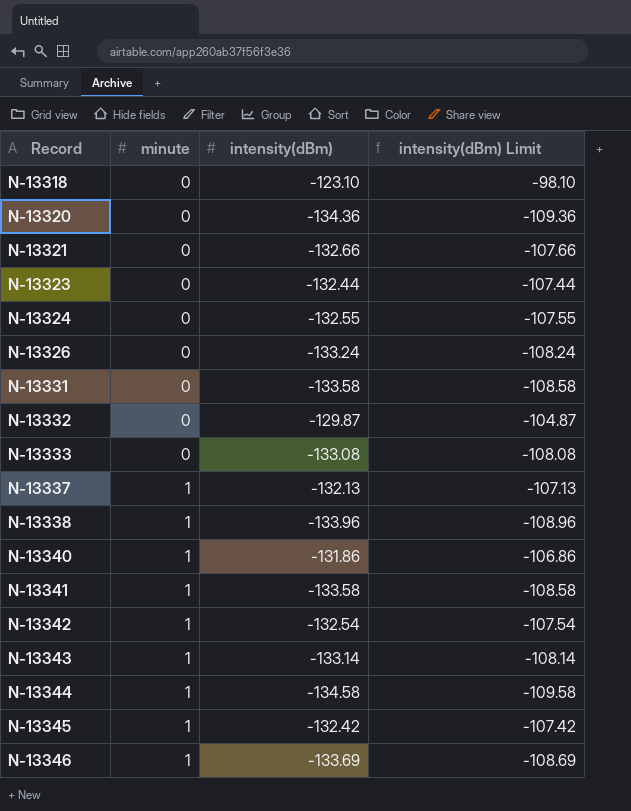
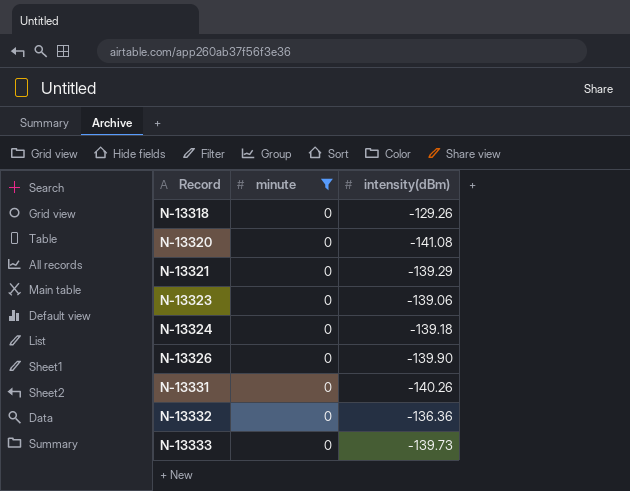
filter: none -> minute = 0
column intensity(dBm) Limit | formula: [intensity(dBm)] + 25 -> none
N-13318 | intensity(dBm): -123.10 -> -129.26
N-13320 | intensity(dBm): -134.36 -> -141.08
N-13321 | intensity(dBm): -132.66 -> -139.29
N-13323 | intensity(dBm): -132.44 -> -139.06
N-13324 | intensity(dBm): -132.55 -> -139.18
N-13326 | intensity(dBm): -133.24 -> -139.90
N-13331 | intensity(dBm): -133.58 -> -140.26
N-13332 | intensity(dBm): -129.87 -> -136.36
N-13333 | intensity(dBm): -133.08 -> -139.73

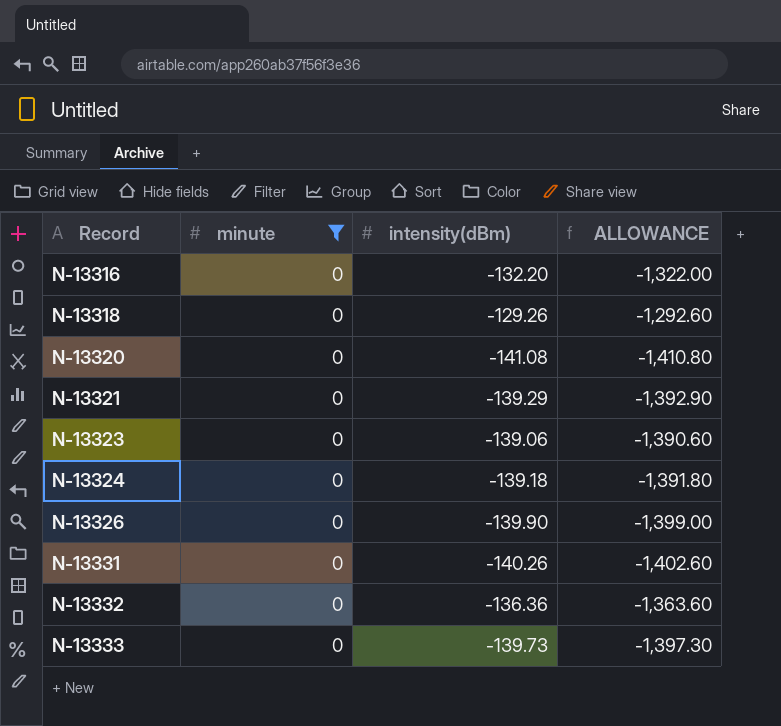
column ALLOWANCE | formula: none -> [intensity(dBm)] * 10
row N-13316: none -> 0 | -132.20 | -1,322.00

